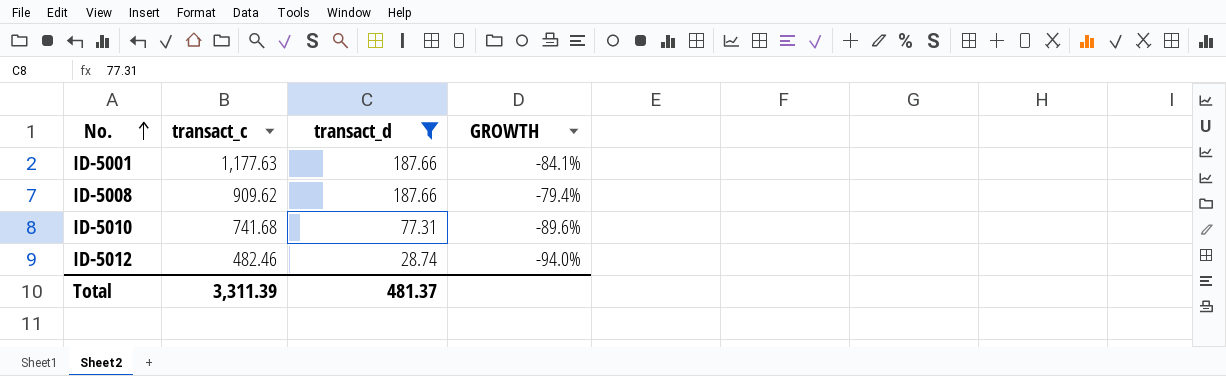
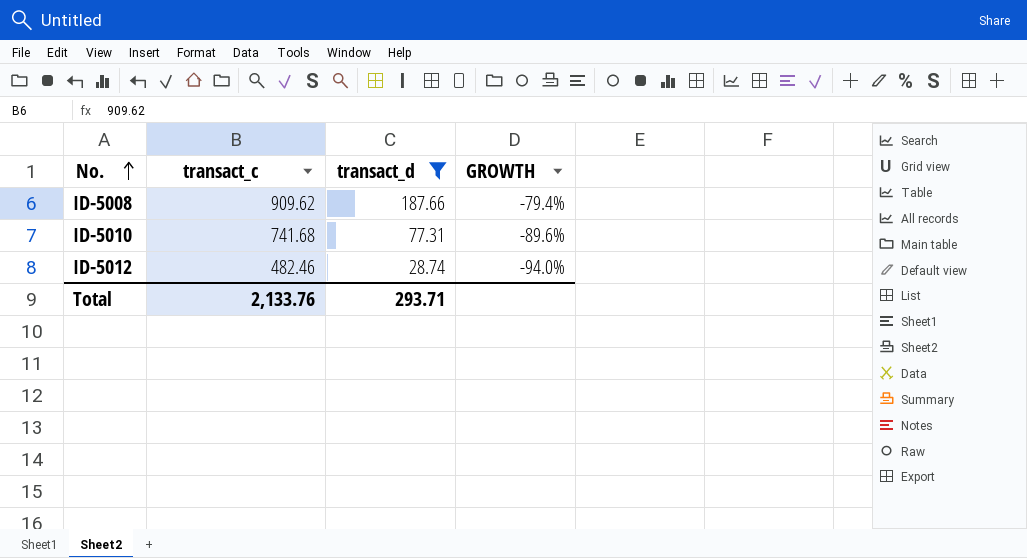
row ID-5001: 1,177.63 | 187.66 | -84.1% -> none
Total | transact_c: 3,311.39 -> 2,133.76
Total | transact_d: 481.37 -> 293.71

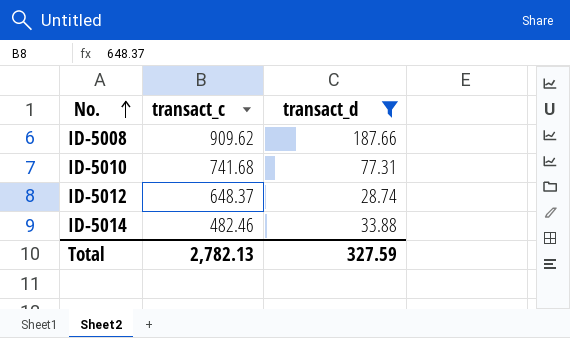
column GROWTH | formula: ([transact_d] - [transact_c]) / [transact_c] -> none
ID-5012 | transact_c: 482.46 -> 648.37
row ID-5014: none -> 482.46 | 33.88
Total | transact_c: 2,133.76 -> 2,782.13
Total | transact_d: 293.71 -> 327.59

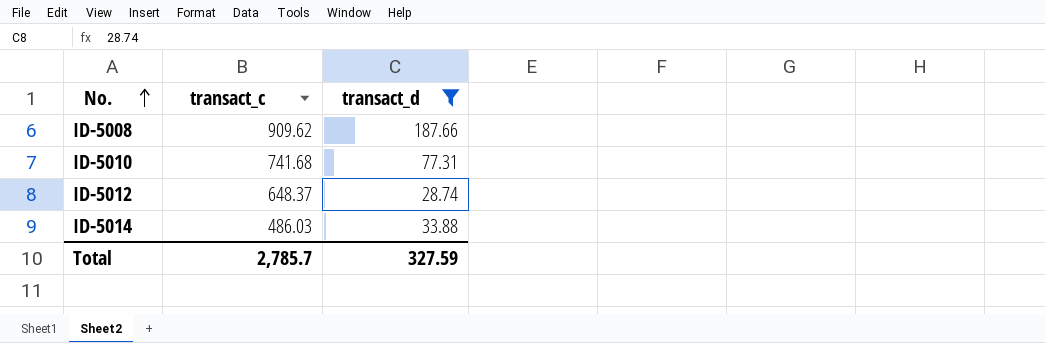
ID-5014 | transact_c: 482.46 -> 486.03
Total | transact_c: 2,782.13 -> 2,785.7

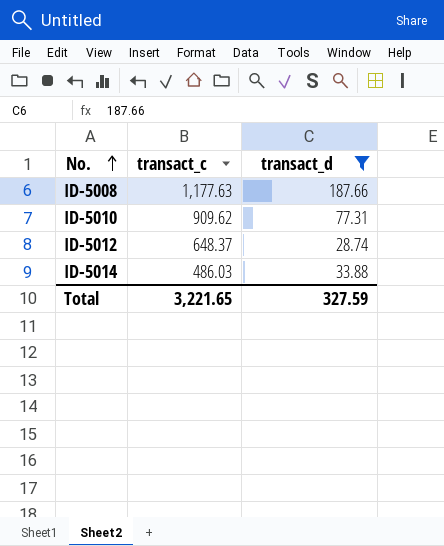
ID-5008 | transact_c: 909.62 -> 1,177.63
ID-5010 | transact_c: 741.68 -> 909.62
Total | transact_c: 2,785.7 -> 3,221.65

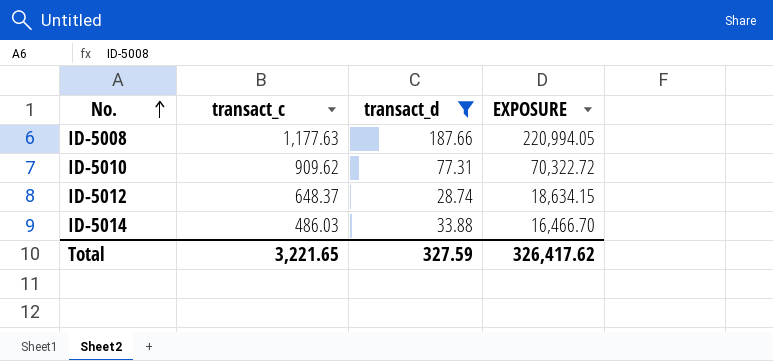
column EXPOSURE | formula: none -> [transact_c] * [transact_d]

